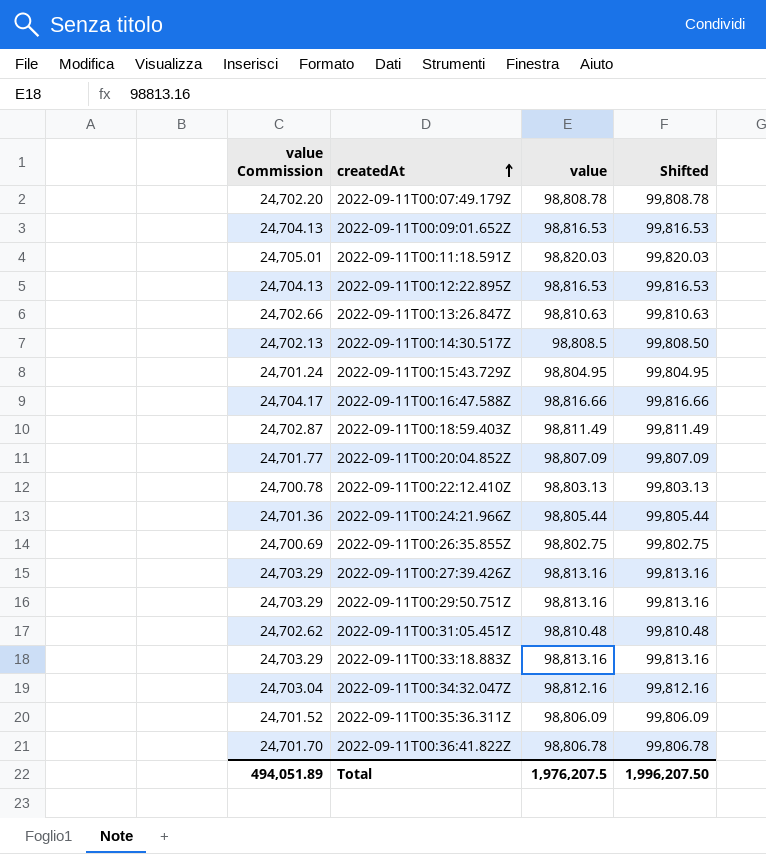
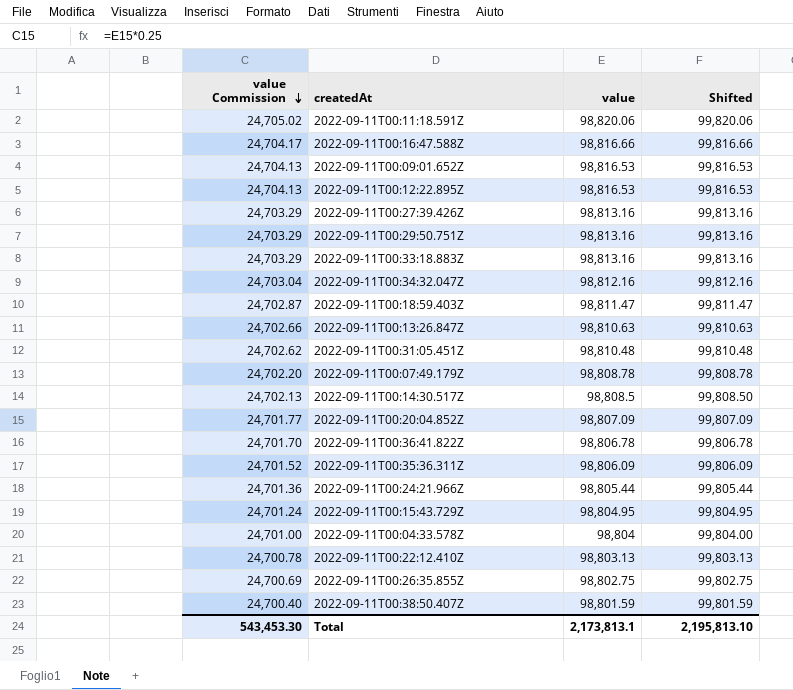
row order: createdAt ascending -> value Commission descending
2022-09-11T00:11:18.591Z | value Commission: 24,705.01 -> 24,705.02
2022-09-11T00:11:18.591Z | value: 98,820.03 -> 98,820.06
2022-09-11T00:11:18.591Z | Shifted: 99,820.03 -> 99,820.06
2022-09-11T00:18:59.403Z | value: 98,811.49 -> 98,811.47
2022-09-11T00:18:59.403Z | Shifted: 99,811.49 -> 99,811.47
row 2022-09-11T00:04:33.578Z: none -> 24,701.00 | 98,804 | 99,804.00
row 2022-09-11T00:38:50.407Z: none -> 24,700.40 | 98,801.59 | 99,801.59
Total | value Commission: 494,051.89 -> 543,453.30
Total | value: 1,976,207.5 -> 2,173,813.1
Total | Shifted: 1,996,207.50 -> 2,195,813.10

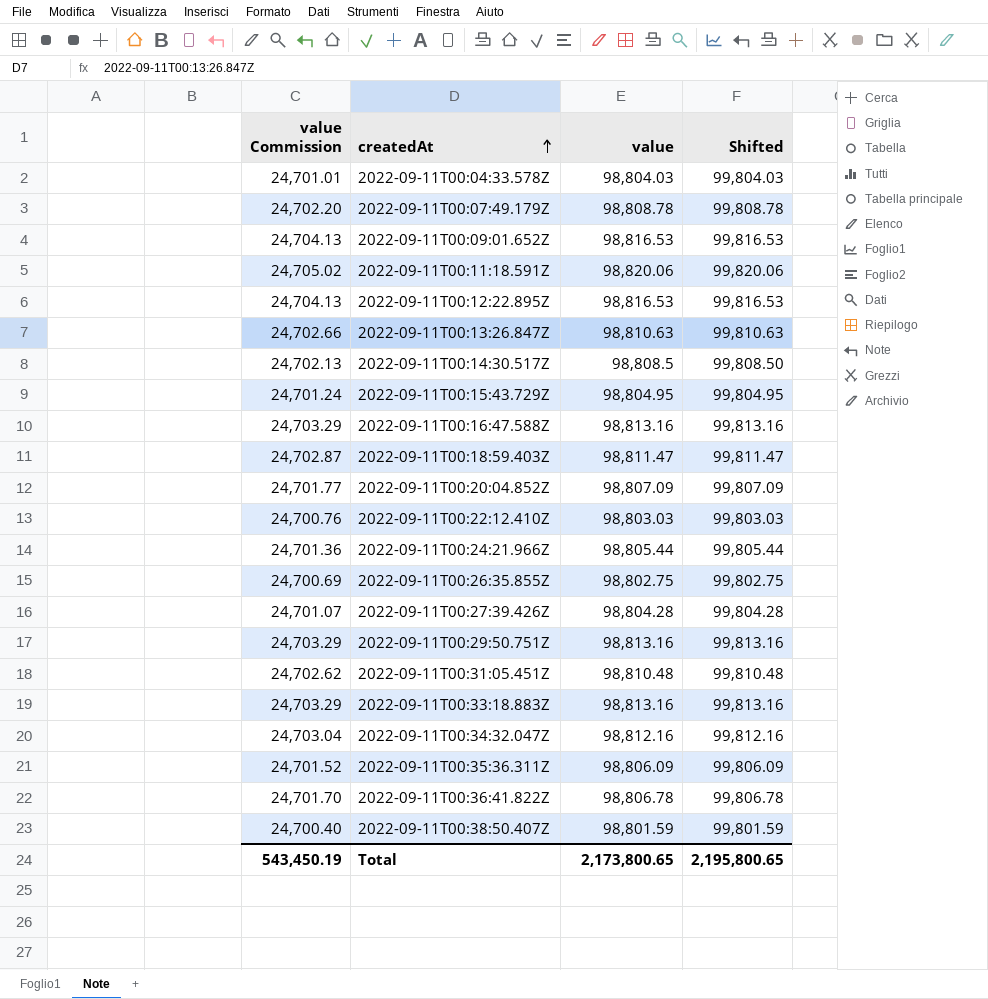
row order: value Commission descending -> createdAt ascending
2022-09-11T00:04:33.578Z | value Commission: 24,701.00 -> 24,701.01
2022-09-11T00:04:33.578Z | value: 98,804 -> 98,804.03
2022-09-11T00:04:33.578Z | Shifted: 99,804.00 -> 99,804.03
2022-09-11T00:16:47.588Z | value Commission: 24,704.17 -> 24,703.29
2022-09-11T00:16:47.588Z | value: 98,816.66 -> 98,813.16
2022-09-11T00:16:47.588Z | Shifted: 99,816.66 -> 99,813.16
2022-09-11T00:22:12.410Z | value Commission: 24,700.78 -> 24,700.76
2022-09-11T00:22:12.410Z | value: 98,803.13 -> 98,803.03
2022-09-11T00:22:12.410Z | Shifted: 99,803.13 -> 99,803.03
2022-09-11T00:27:39.426Z | value Commission: 24,703.29 -> 24,701.07
2022-09-11T00:27:39.426Z | value: 98,813.16 -> 98,804.28
2022-09-11T00:27:39.426Z | Shifted: 99,813.16 -> 99,804.28
Total | value Commission: 543,453.30 -> 543,450.19
Total | value: 2,173,813.1 -> 2,173,800.65
Total | Shifted: 2,195,813.10 -> 2,195,800.65

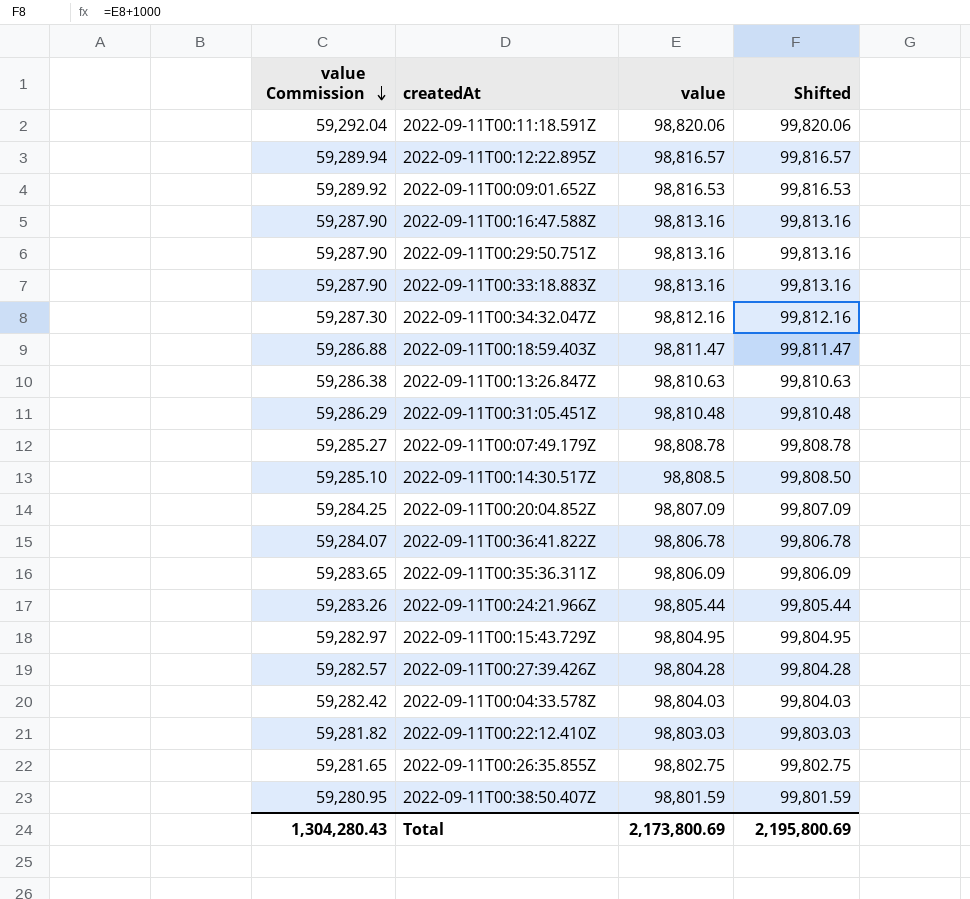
row order: createdAt ascending -> value Commission descending
column value Commission | formula: [value] * 0.25 -> [value] * 0.6
2022-09-11T00:12:22.895Z | value: 98,816.53 -> 98,816.57
2022-09-11T00:12:22.895Z | Shifted: 99,816.53 -> 99,816.57
Total | value Commission: 543,450.19 -> 1,304,280.43
Total | value: 2,173,800.65 -> 2,173,800.69
Total | Shifted: 2,195,800.65 -> 2,195,800.69

